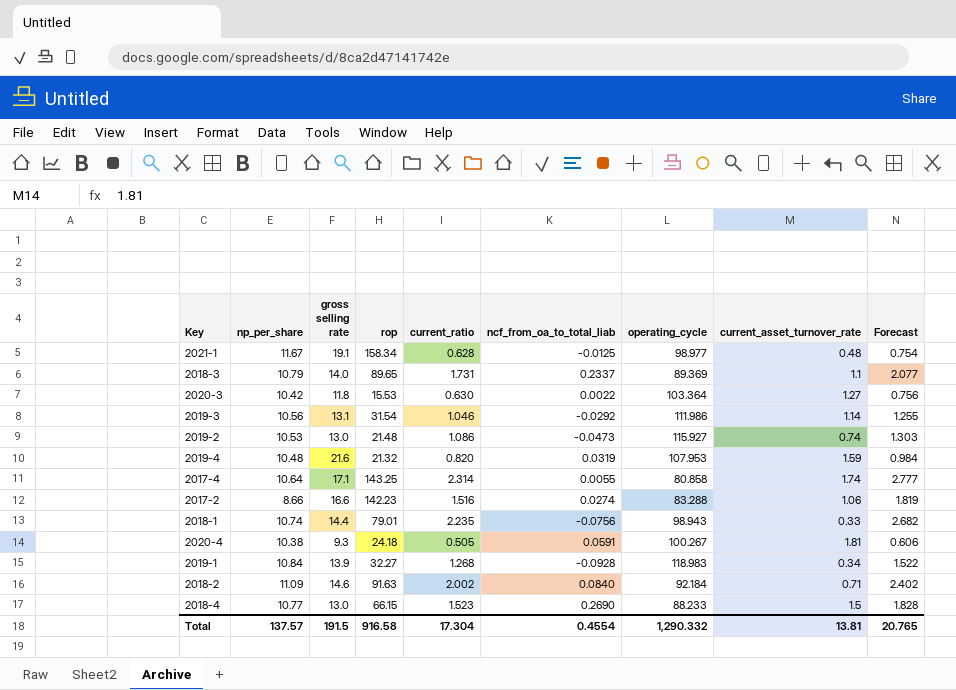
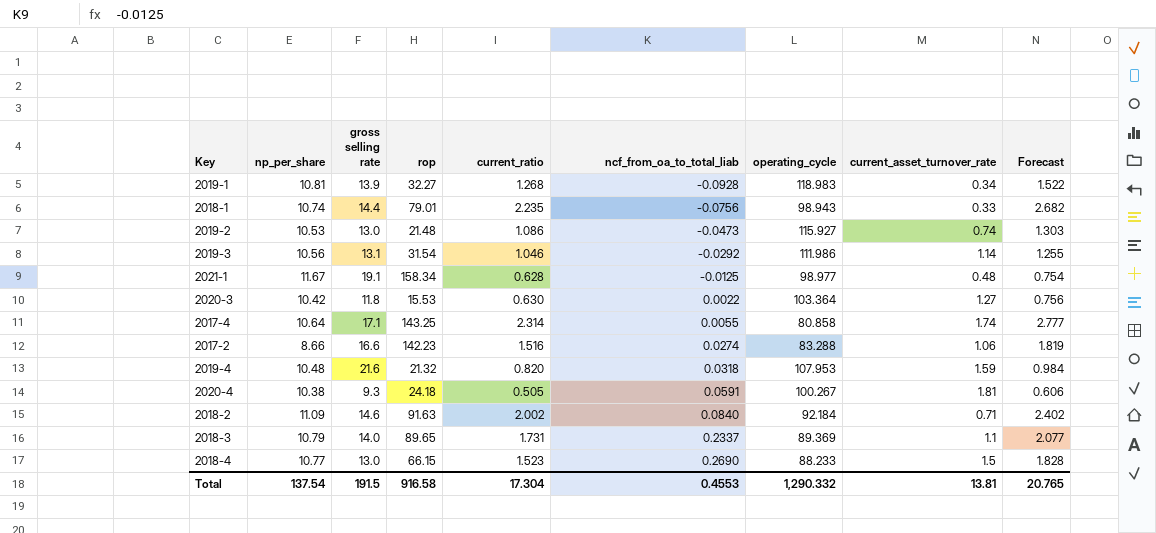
row order: none -> ncf_from_oa_to_total_liab ascending
2019-1 | np_per_share: 10.84 -> 10.81
2019-4 | ncf_from_oa_to_total_liab: 0.0319 -> 0.0318
Total | np_per_share: 137.57 -> 137.54
Total | ncf_from_oa_to_total_liab: 0.4554 -> 0.4553

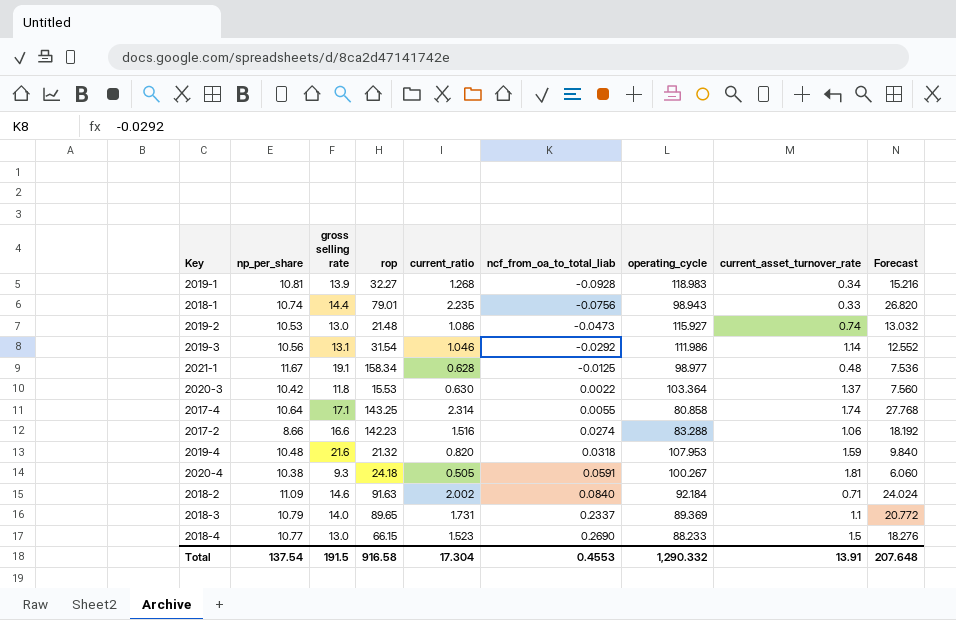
column Forecast | formula: [current_ratio] * 1.2 -> [current_ratio] * 12
2020-3 | current_asset_turnover_rate: 1.27 -> 1.37
Total | current_asset_turnover_rate: 13.81 -> 13.91
Total | Forecast: 20.765 -> 207.648

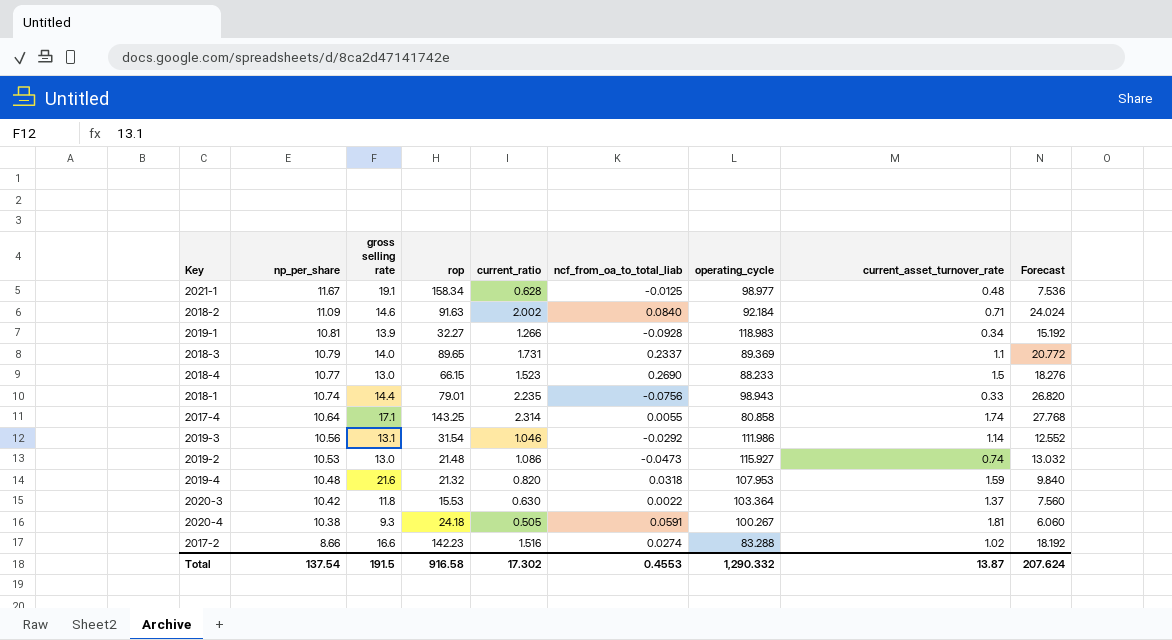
row order: ncf_from_oa_to_total_liab ascending -> np_per_share descending
2019-1 | current_ratio: 1.268 -> 1.266
2019-1 | Forecast: 15.216 -> 15.192
2017-2 | current_asset_turnover_rate: 1.06 -> 1.02
Total | current_ratio: 17.304 -> 17.302
Total | current_asset_turnover_rate: 13.91 -> 13.87
Total | Forecast: 207.648 -> 207.624

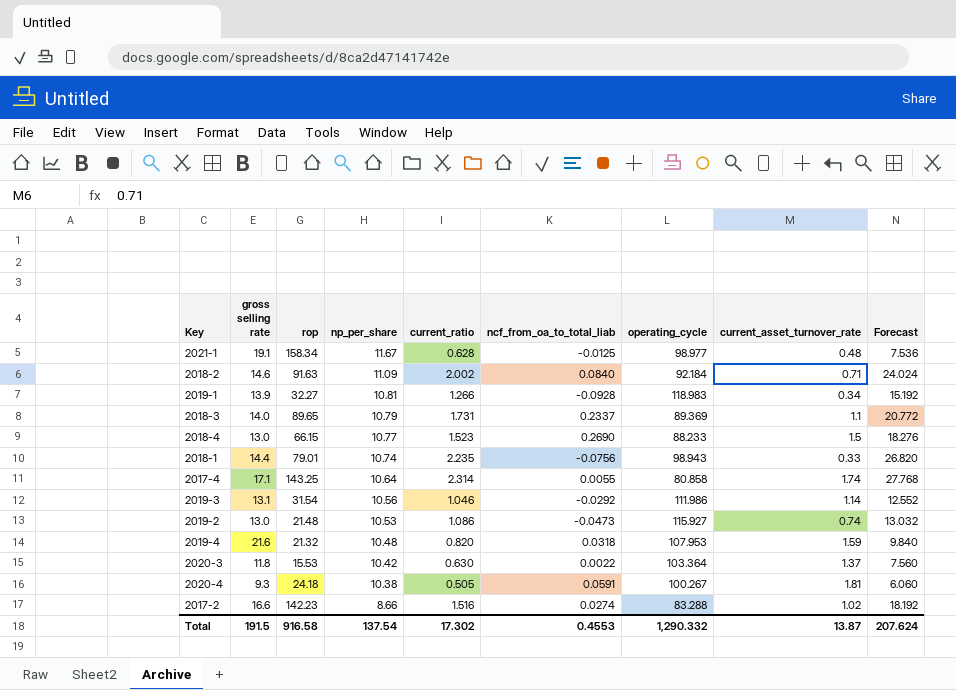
column np_per_share | position: 2 -> 4

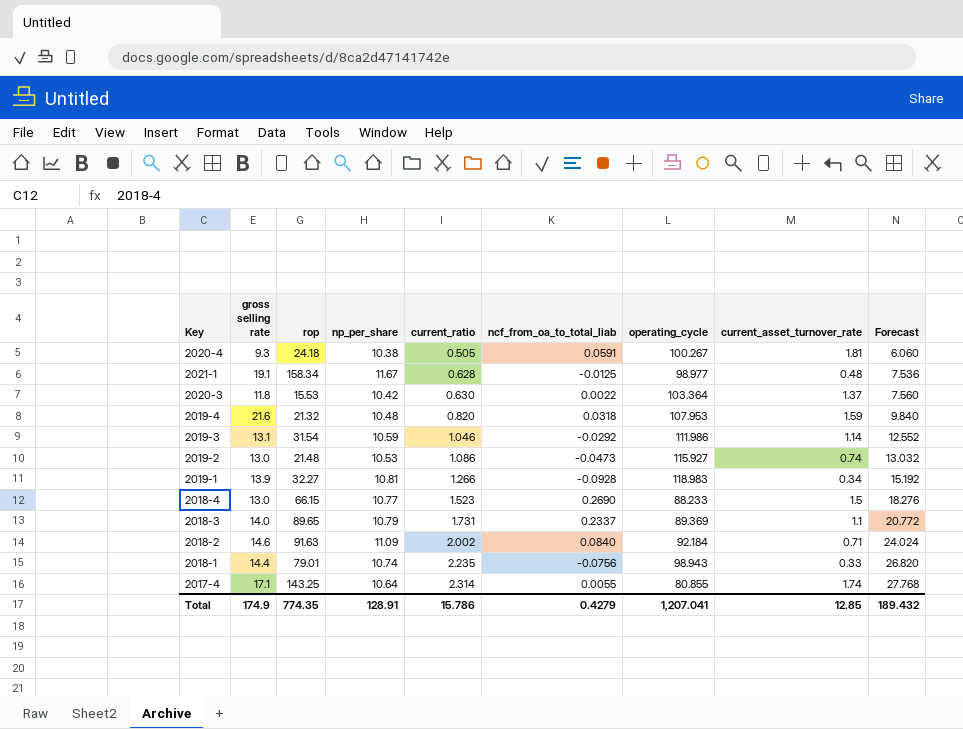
row order: np_per_share descending -> current_ratio ascending
row 2017-2: 16.6 | 142.23 | 8.66 | 1.516 | 0.0274 | 83.288 | 1.02 | 18.192 -> none
2019-3 | np_per_share: 10.56 -> 10.59
2017-4 | operating_cycle: 80.858 -> 80.855
Total | gross selling rate: 191.5 -> 174.9
Total | rop: 916.58 -> 774.35
Total | np_per_share: 137.54 -> 128.91
Total | current_ratio: 17.302 -> 15.786
Total | ncf_from_oa_to_total_liab: 0.4553 -> 0.4279
Total | operating_cycle: 1,290.332 -> 1,207.041
Total | current_asset_turnover_rate: 13.87 -> 12.85
Total | Forecast: 207.624 -> 189.432

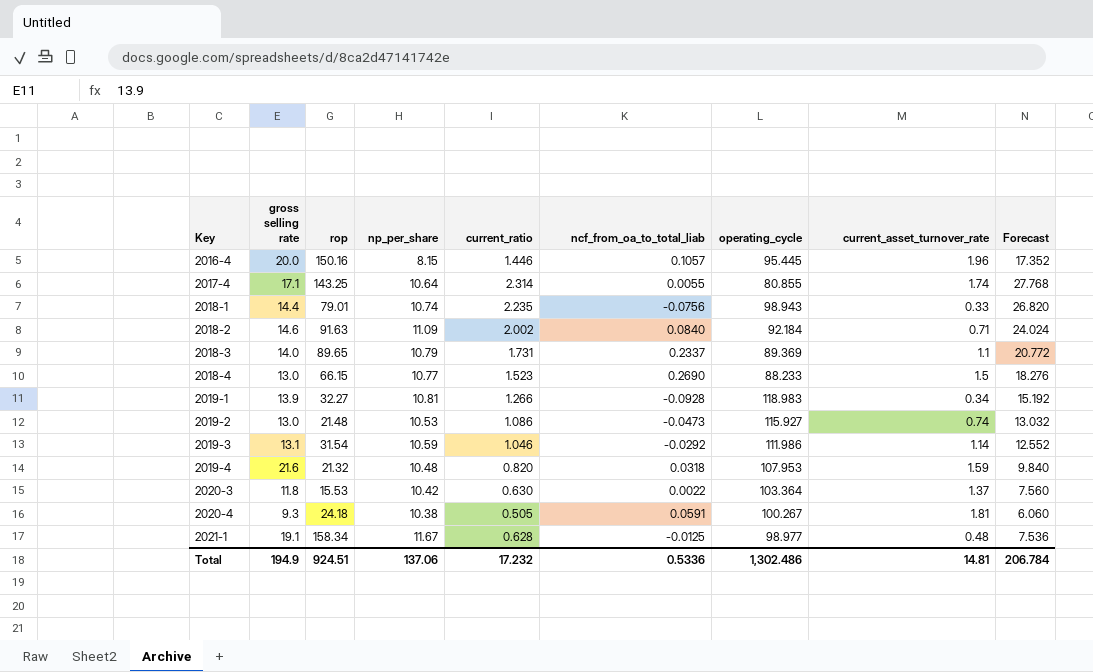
row order: current_ratio ascending -> Key ascending
row 2016-4: none -> 20.0 | 150.16 | 8.15 | 1.446 | 0.1057 | 95.445 | 1.96 | 17.352
Total | gross selling rate: 174.9 -> 194.9
Total | rop: 774.35 -> 924.51
Total | np_per_share: 128.91 -> 137.06
Total | current_ratio: 15.786 -> 17.232
Total | ncf_from_oa_to_total_liab: 0.4279 -> 0.5336
Total | operating_cycle: 1,207.041 -> 1,302.486
Total | current_asset_turnover_rate: 12.85 -> 14.81
Total | Forecast: 189.432 -> 206.784

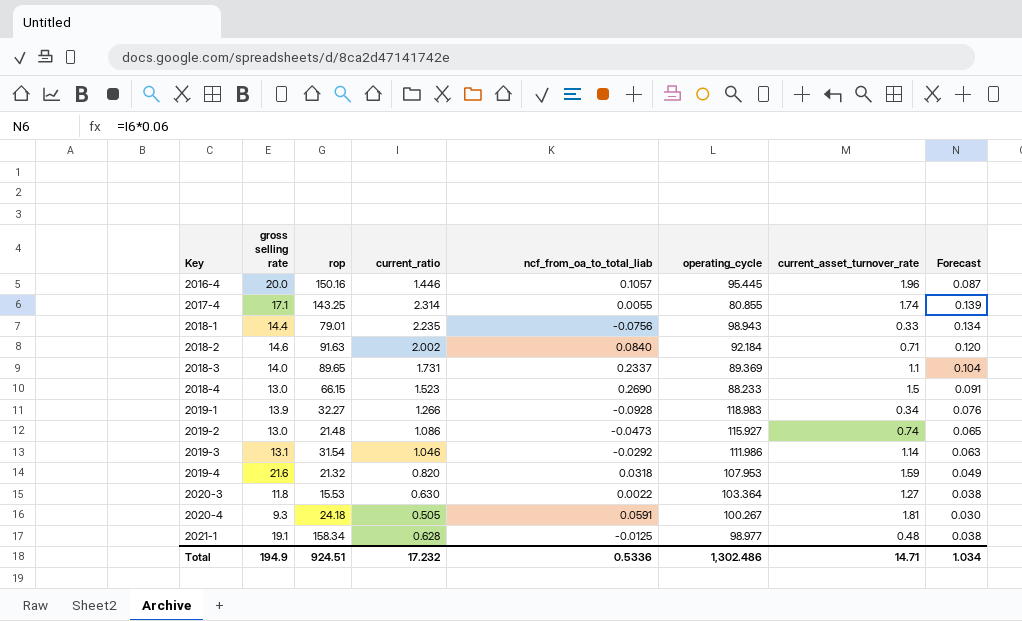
column np_per_share | position: 4 -> none
column Forecast | formula: [current_ratio] * 12 -> [current_ratio] * 0.06
2020-3 | current_asset_turnover_rate: 1.37 -> 1.27
Total | current_asset_turnover_rate: 14.81 -> 14.71
Total | Forecast: 206.784 -> 1.034

